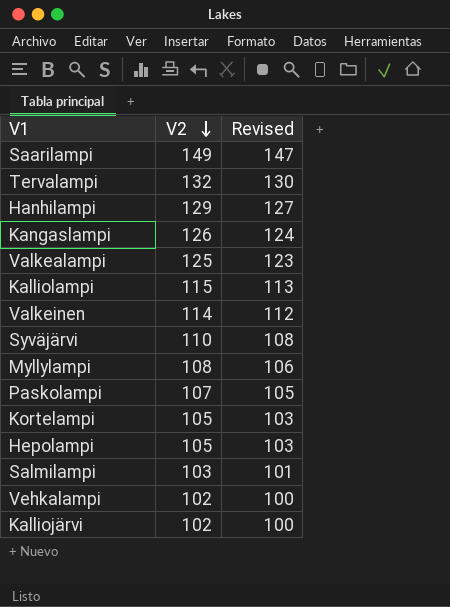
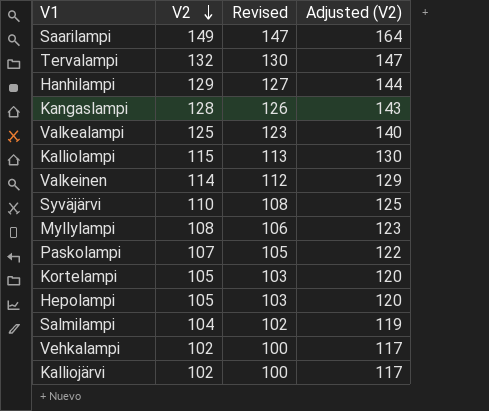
column Adjusted (V2) | formula: none -> [V2] + 15
Kangaslampi | V2: 126 -> 128
Kangaslampi | Revised: 124 -> 126
Salmilampi | V2: 103 -> 104
Salmilampi | Revised: 101 -> 102

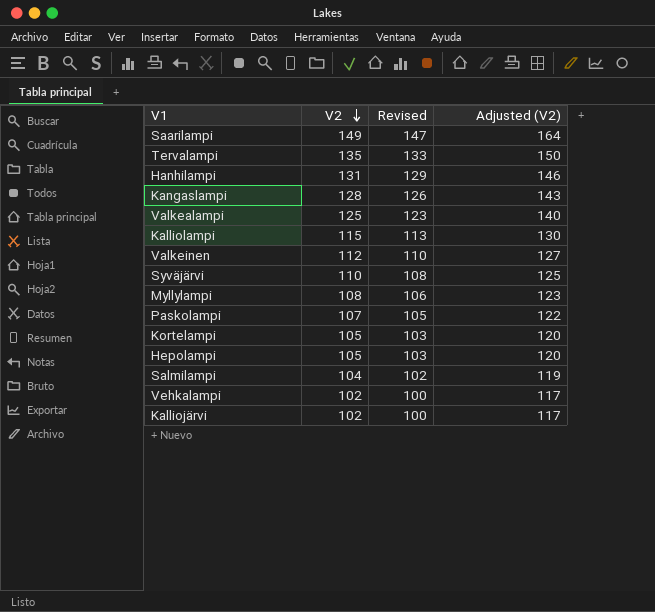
Tervalampi | V2: 132 -> 135
Tervalampi | Revised: 130 -> 133
Tervalampi | Adjusted (V2): 147 -> 150
Hanhilampi | V2: 129 -> 131
Hanhilampi | Revised: 127 -> 129
Hanhilampi | Adjusted (V2): 144 -> 146
Valkeinen | V2: 114 -> 112
Valkeinen | Revised: 112 -> 110
Valkeinen | Adjusted (V2): 129 -> 127

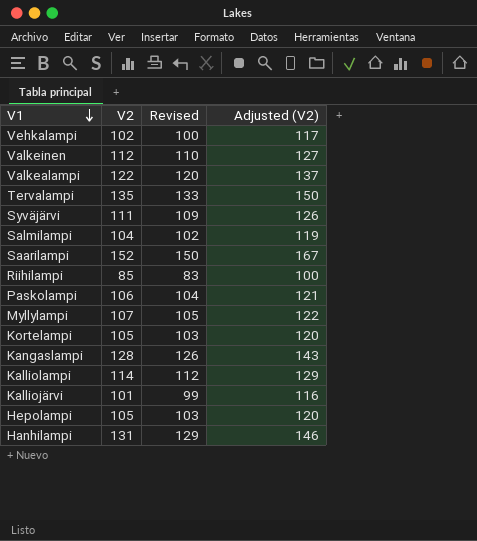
row order: V2 descending -> V1 descending
Valkealampi | V2: 125 -> 122
Valkealampi | Revised: 123 -> 120
Valkealampi | Adjusted (V2): 140 -> 137
Syväjärvi | V2: 110 -> 111
Syväjärvi | Revised: 108 -> 109
Syväjärvi | Adjusted (V2): 125 -> 126
Saarilampi | V2: 149 -> 152
Saarilampi | Revised: 147 -> 150
Saarilampi | Adjusted (V2): 164 -> 167
row Riihilampi: none -> 85 | 83 | 100
Paskolampi | V2: 107 -> 106
Paskolampi | Revised: 105 -> 104
Paskolampi | Adjusted (V2): 122 -> 121
Myllylampi | V2: 108 -> 107
Myllylampi | Revised: 106 -> 105
Myllylampi | Adjusted (V2): 123 -> 122
Kalliolampi | V2: 115 -> 114
Kalliolampi | Revised: 113 -> 112
Kalliolampi | Adjusted (V2): 130 -> 129
Kalliojärvi | V2: 102 -> 101
Kalliojärvi | Revised: 100 -> 99
Kalliojärvi | Adjusted (V2): 117 -> 116

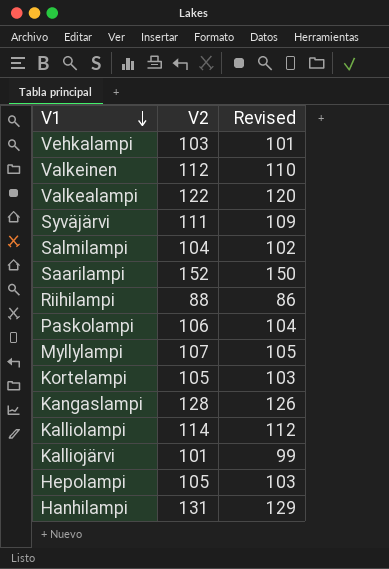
column Adjusted (V2) | formula: [V2] + 15 -> none
row Tervalampi: 135 | 133 | 150 -> none
Vehkalampi | V2: 102 -> 103
Vehkalampi | Revised: 100 -> 101
Riihilampi | V2: 85 -> 88
Riihilampi | Revised: 83 -> 86

